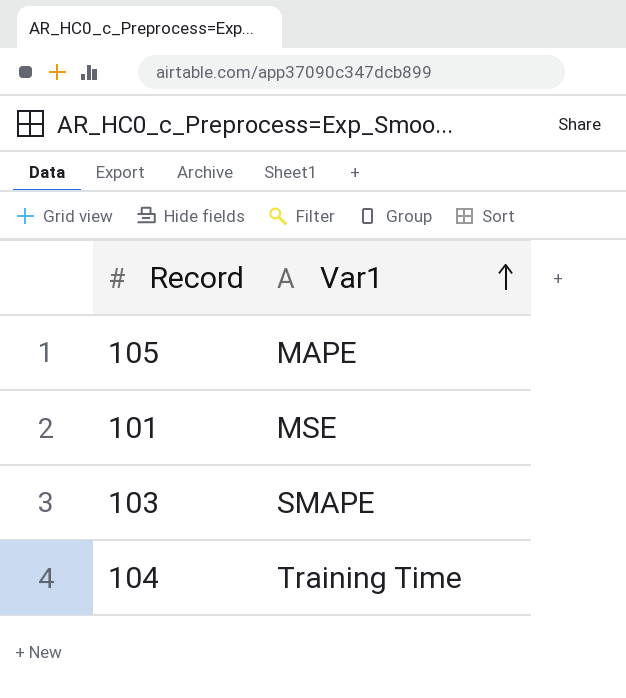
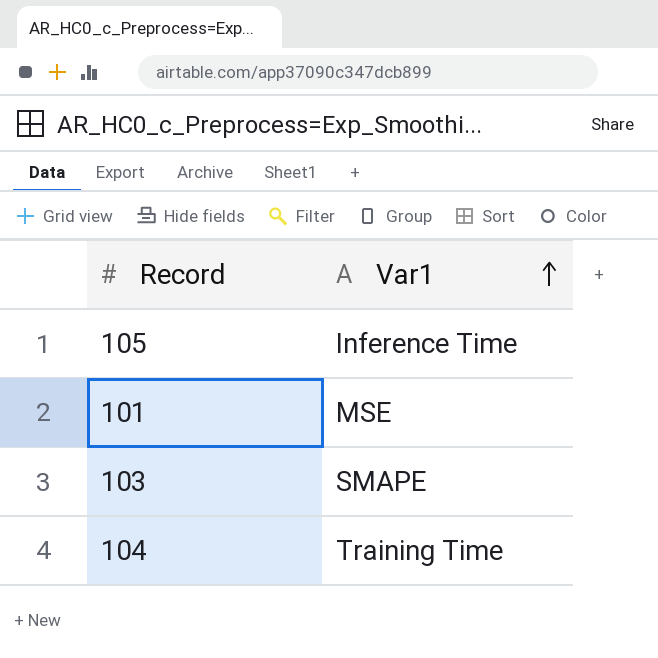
105 | Var1: MAPE -> Inference Time

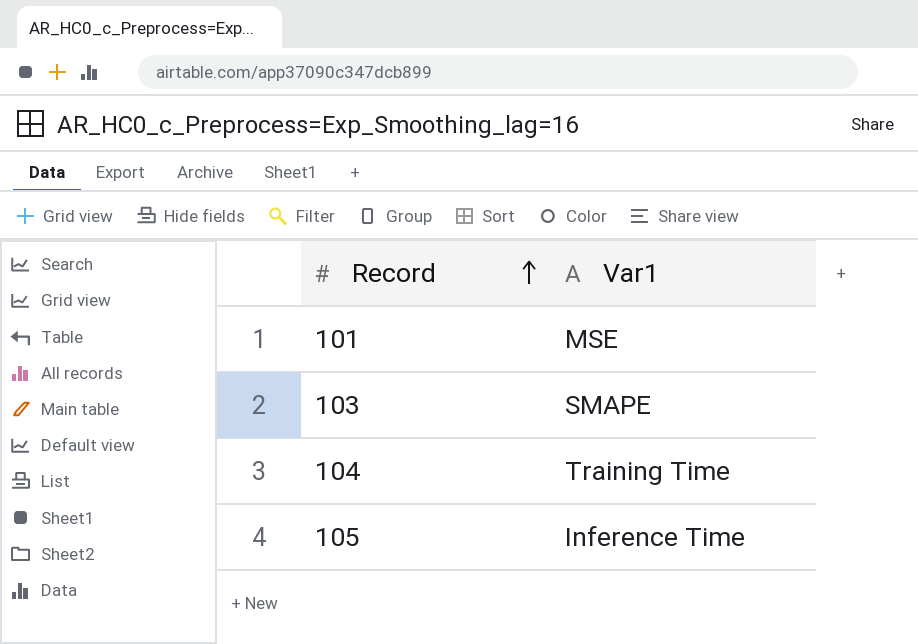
row order: Var1 ascending -> Record ascending

